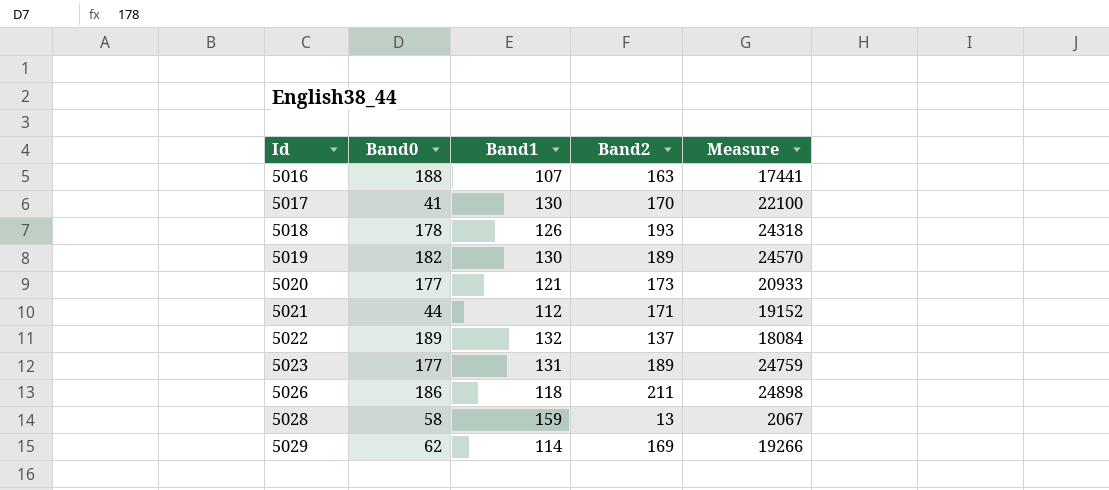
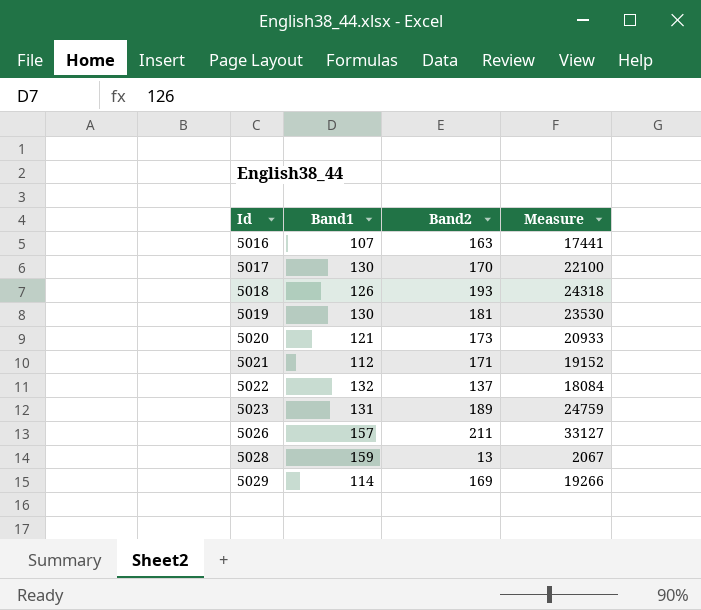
column Band0 | position: 2 -> none
5019 | Band2: 189 -> 181
5019 | Measure: 24570 -> 23530
5026 | Band1: 118 -> 157
5026 | Measure: 24898 -> 33127

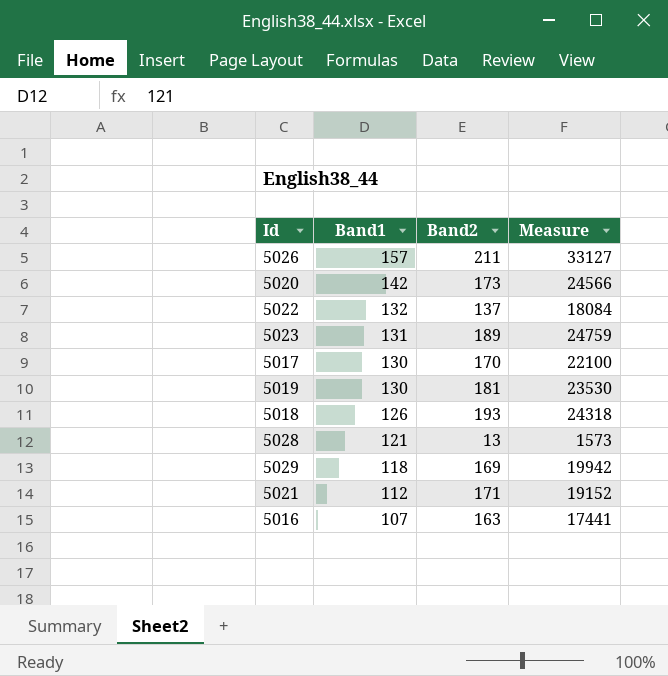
row order: Id ascending -> Band1 descending
5020 | Band1: 121 -> 142
5020 | Measure: 20933 -> 24566
5028 | Band1: 159 -> 121
5028 | Measure: 2067 -> 1573
5029 | Band1: 114 -> 118
5029 | Measure: 19266 -> 19942

